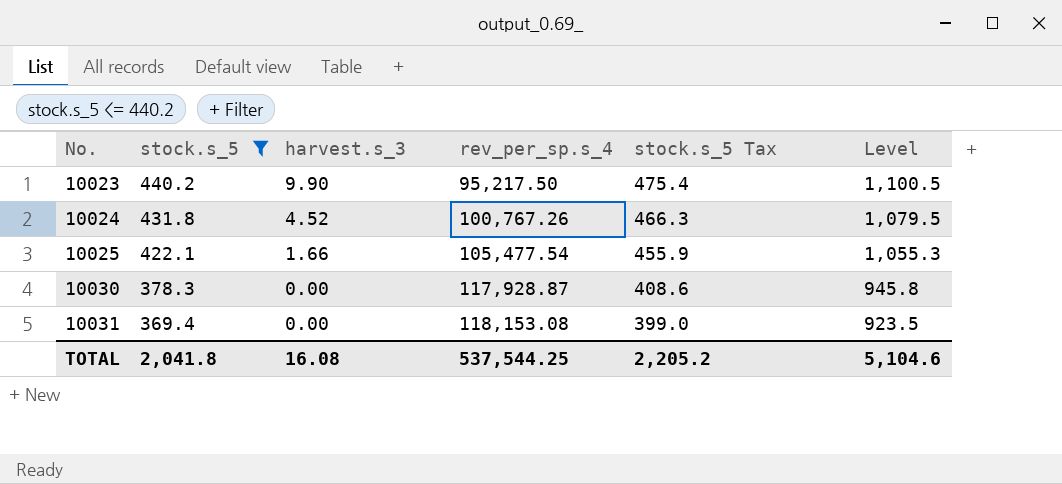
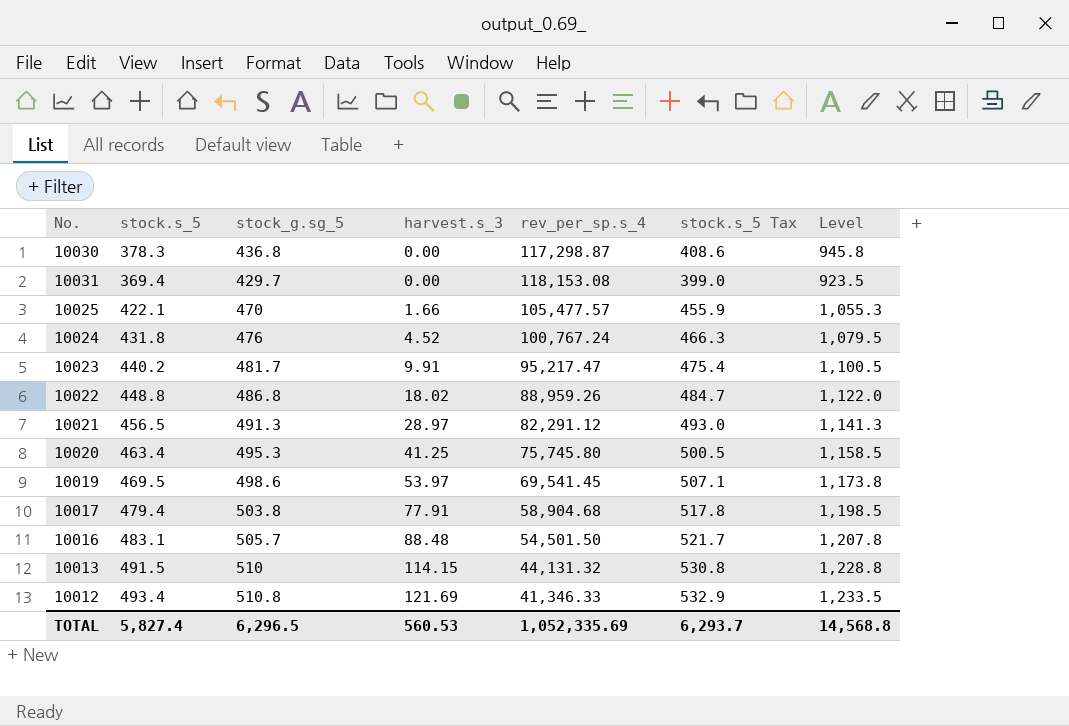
filter: stock.s_5 <= 440.2 -> none
row order: No. ascending -> harvest.s_3 ascending
column stock_g.sg_5 | position: none -> 3
10030 | rev_per_sp.s_4: 117,928.87 -> 117,298.87
10025 | rev_per_sp.s_4: 105,477.54 -> 105,477.57
10024 | rev_per_sp.s_4: 100,767.26 -> 100,767.24
10023 | harvest.s_3: 9.90 -> 9.91
10023 | rev_per_sp.s_4: 95,217.50 -> 95,217.47
TOTAL | stock.s_5: 2,041.8 -> 5,827.4
TOTAL | harvest.s_3: 16.08 -> 560.53
TOTAL | rev_per_sp.s_4: 537,544.25 -> 1,052,335.69
TOTAL | stock.s_5 Tax: 2,205.2 -> 6,293.7
TOTAL | Level: 5,104.6 -> 14,568.8

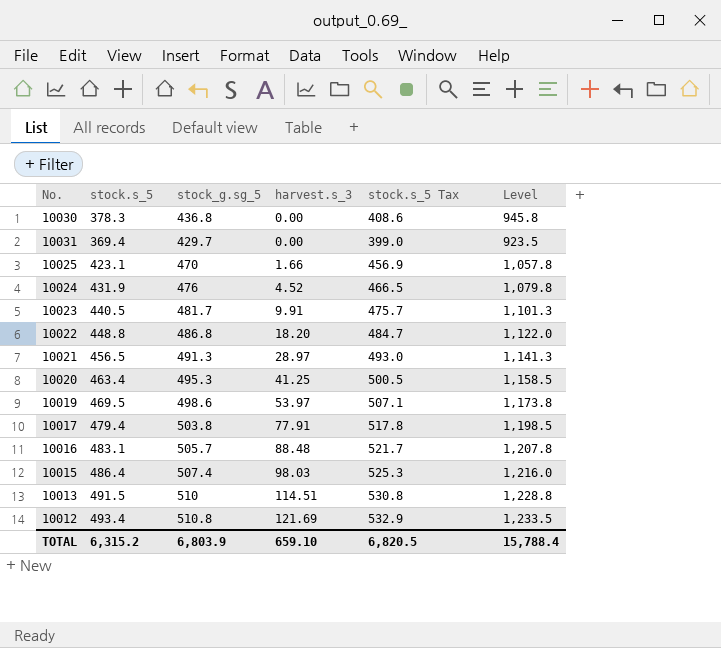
column rev_per_sp.s_4 | position: 5 -> none
10025 | stock.s_5: 422.1 -> 423.1
10025 | stock.s_5 Tax: 455.9 -> 456.9
10025 | Level: 1,055.3 -> 1,057.8
10024 | stock.s_5: 431.8 -> 431.9
10024 | stock.s_5 Tax: 466.3 -> 466.5
10024 | Level: 1,079.5 -> 1,079.8
10023 | stock.s_5: 440.2 -> 440.5
10023 | stock.s_5 Tax: 475.4 -> 475.7
10023 | Level: 1,100.5 -> 1,101.3
10022 | harvest.s_3: 18.02 -> 18.20
row 10015: none -> 486.4 | 507.4 | 98.03 | 525.3 | 1,216.0
10013 | harvest.s_3: 114.15 -> 114.51
TOTAL | stock.s_5: 5,827.4 -> 6,315.2
TOTAL | stock_g.sg_5: 6,296.5 -> 6,803.9
TOTAL | harvest.s_3: 560.53 -> 659.10
TOTAL | stock.s_5 Tax: 6,293.7 -> 6,820.5
TOTAL | Level: 14,568.8 -> 15,788.4

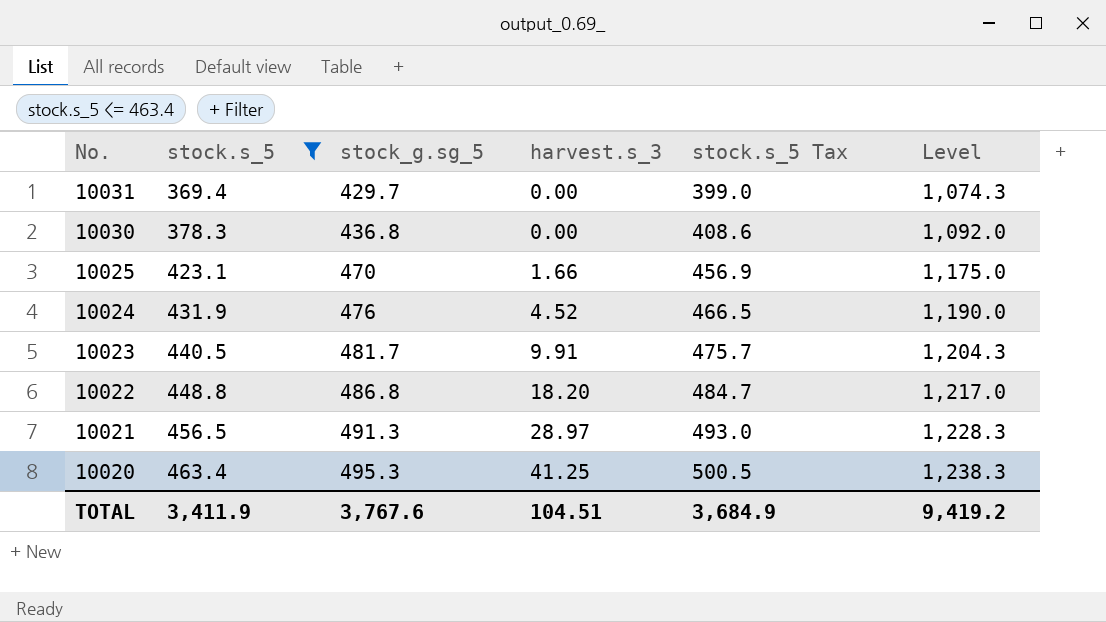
filter: none -> stock.s_5 <= 463.4
row order: harvest.s_3 ascending -> No. descending
column Level | formula: [stock.s_5] * 2.5 -> [stock_g.sg_5] * 2.5
TOTAL | stock.s_5: 6,315.2 -> 3,411.9
TOTAL | stock_g.sg_5: 6,803.9 -> 3,767.6
TOTAL | harvest.s_3: 659.10 -> 104.51
TOTAL | stock.s_5 Tax: 6,820.5 -> 3,684.9
TOTAL | Level: 15,788.4 -> 9,419.2

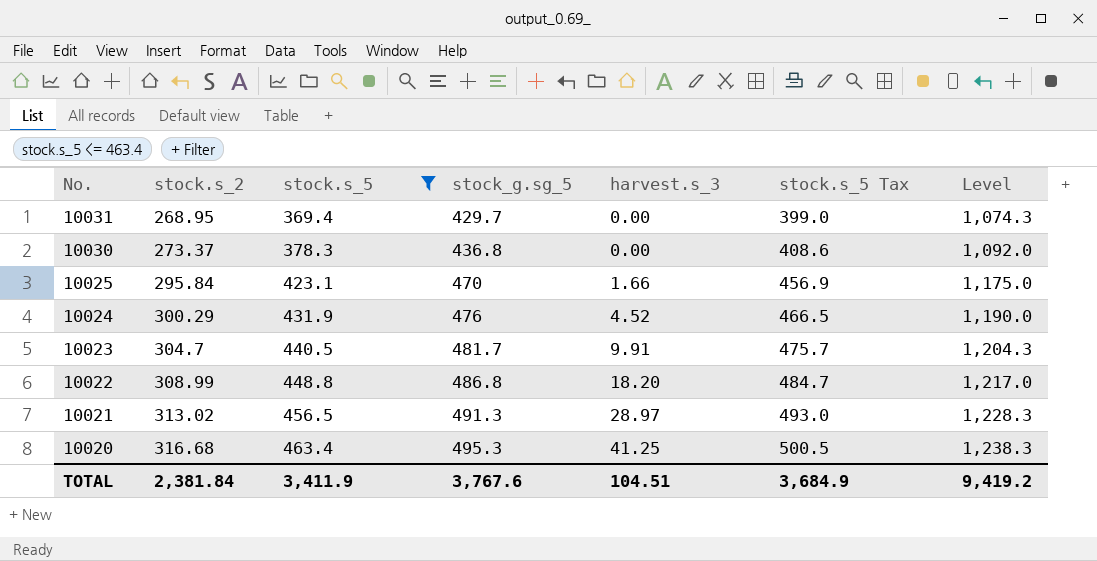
column stock.s_2 | position: none -> 2

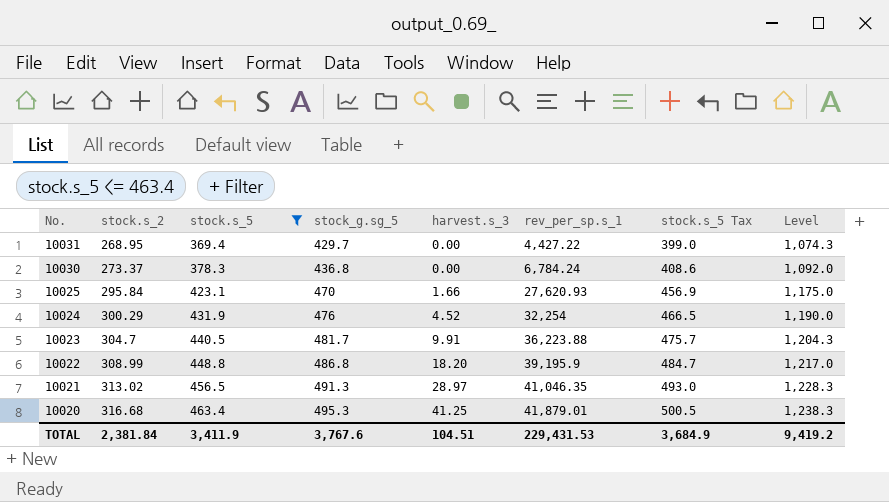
column rev_per_sp.s_1 | position: none -> 6

